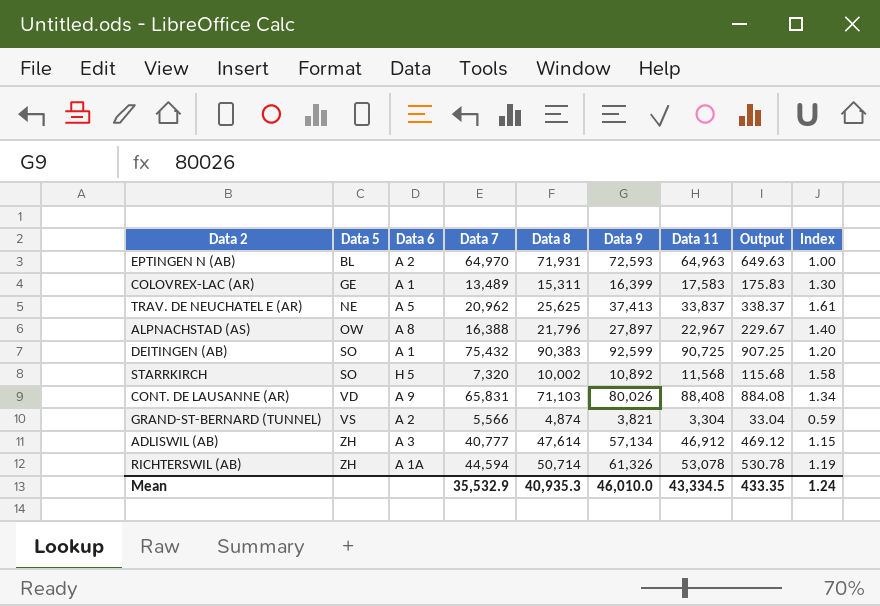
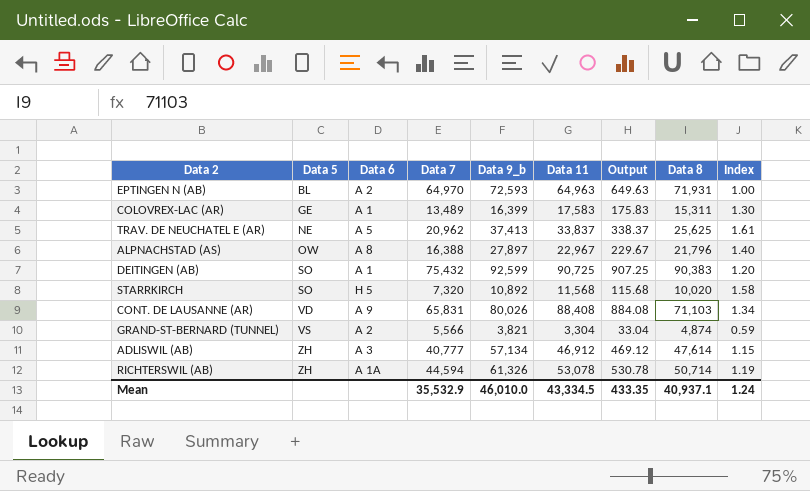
column name: Data 9 -> Data 9_b
column Data 8 | position: 5 -> 8
STARRKIRCH | Data 8: 10,002 -> 10,020
Mean | Data 8: 40,935.3 -> 40,937.1

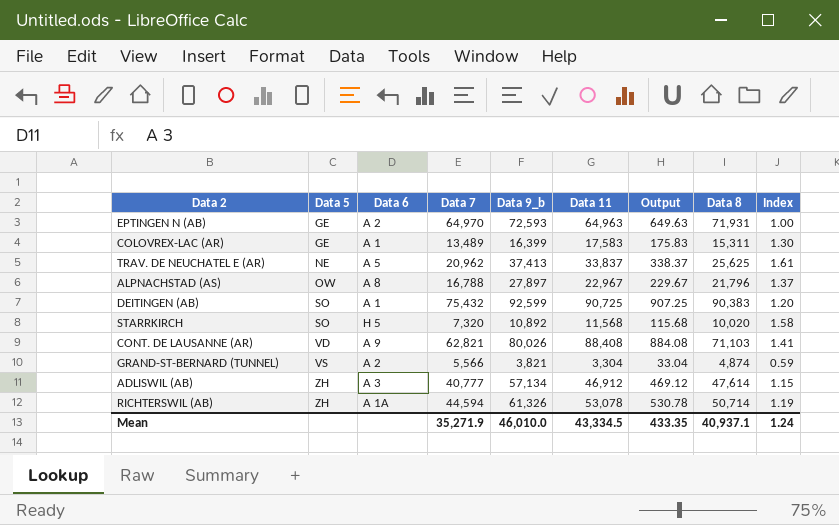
EPTINGEN N (AB) | Data 5: BL -> GE
ALPNACHSTAD (AS) | Data 7: 16,388 -> 16,788
ALPNACHSTAD (AS) | Index: 1.40 -> 1.37
CONT. DE LAUSANNE (AR) | Data 7: 65,831 -> 62,821
CONT. DE LAUSANNE (AR) | Index: 1.34 -> 1.41
Mean | Data 7: 35,532.9 -> 35,271.9

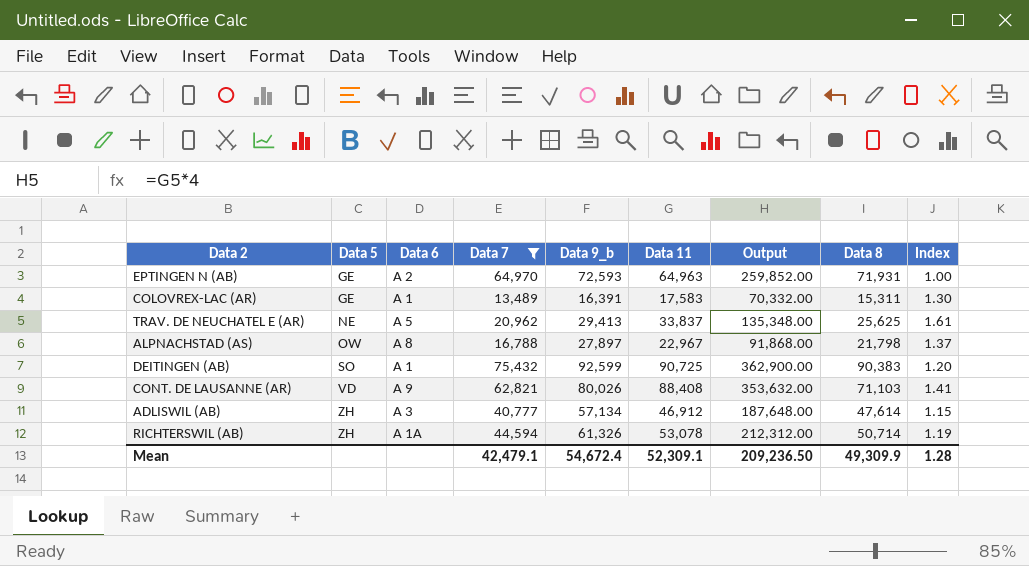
filter: none -> Data 7 >= 13,489
column Output | formula: [Data 11] * 0.01 -> [Data 11] * 4
COLOVREX-LAC (AR) | Data 9_b: 16,399 -> 16,391
TRAV. DE NEUCHATEL E (AR) | Data 9_b: 37,413 -> 29,413
ALPNACHSTAD (AS) | Data 8: 21,796 -> 21,798
Mean | Data 7: 35,271.9 -> 42,479.1
Mean | Data 9_b: 46,010.0 -> 54,672.4
Mean | Data 11: 43,334.5 -> 52,309.1
Mean | Output: 433.35 -> 209,236.50
Mean | Data 8: 40,937.1 -> 49,309.9
Mean | Index: 1.24 -> 1.28

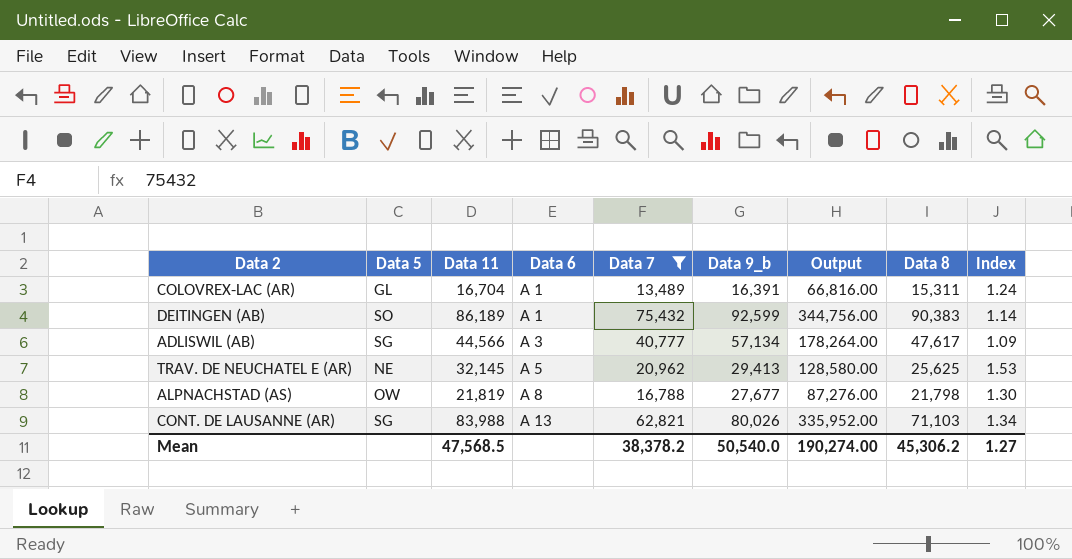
row order: Data 5 ascending -> Data 6 ascending
column Data 11 | position: 6 -> 3
row EPTINGEN N (AB): GE | A 2 | 64,970 | 72,593 | 64,963 | 259,852.00 | 71,931 | 1.00 -> none
row RICHTERSWIL (AB): ZH | A 1A | 44,594 | 61,326 | 53,078 | 212,312.00 | 50,714 | 1.19 -> none
COLOVREX-LAC (AR) | Data 5: GE -> GL
COLOVREX-LAC (AR) | Data 11: 17,583 -> 16,704
COLOVREX-LAC (AR) | Output: 70,332.00 -> 66,816.00
COLOVREX-LAC (AR) | Index: 1.30 -> 1.24
DEITINGEN (AB) | Data 11: 90,725 -> 86,189
DEITINGEN (AB) | Output: 362,900.00 -> 344,756.00
DEITINGEN (AB) | Index: 1.20 -> 1.14
ADLISWIL (AB) | Data 5: ZH -> SG
ADLISWIL (AB) | Data 11: 46,912 -> 44,566
ADLISWIL (AB) | Output: 187,648.00 -> 178,264.00
ADLISWIL (AB) | Data 8: 47,614 -> 47,617
ADLISWIL (AB) | Index: 1.15 -> 1.09
TRAV. DE NEUCHATEL E (AR) | Data 11: 33,837 -> 32,145
TRAV. DE NEUCHATEL E (AR) | Output: 135,348.00 -> 128,580.00
TRAV. DE NEUCHATEL E (AR) | Index: 1.61 -> 1.53
ALPNACHSTAD (AS) | Data 11: 22,967 -> 21,819
ALPNACHSTAD (AS) | Data 9_b: 27,897 -> 27,677
ALPNACHSTAD (AS) | Output: 91,868.00 -> 87,276.00
ALPNACHSTAD (AS) | Index: 1.37 -> 1.30
CONT. DE LAUSANNE (AR) | Data 5: VD -> SG
CONT. DE LAUSANNE (AR) | Data 11: 88,408 -> 83,988
CONT. DE LAUSANNE (AR) | Data 6: A 9 -> A 13
CONT. DE LAUSANNE (AR) | Output: 353,632.00 -> 335,952.00
CONT. DE LAUSANNE (AR) | Index: 1.41 -> 1.34
Mean | Data 11: 52,309.1 -> 47,568.5
Mean | Data 7: 42,479.1 -> 38,378.2
Mean | Data 9_b: 54,672.4 -> 50,540.0
Mean | Output: 209,236.50 -> 190,274.00
Mean | Data 8: 49,309.9 -> 45,306.2
Mean | Index: 1.28 -> 1.27

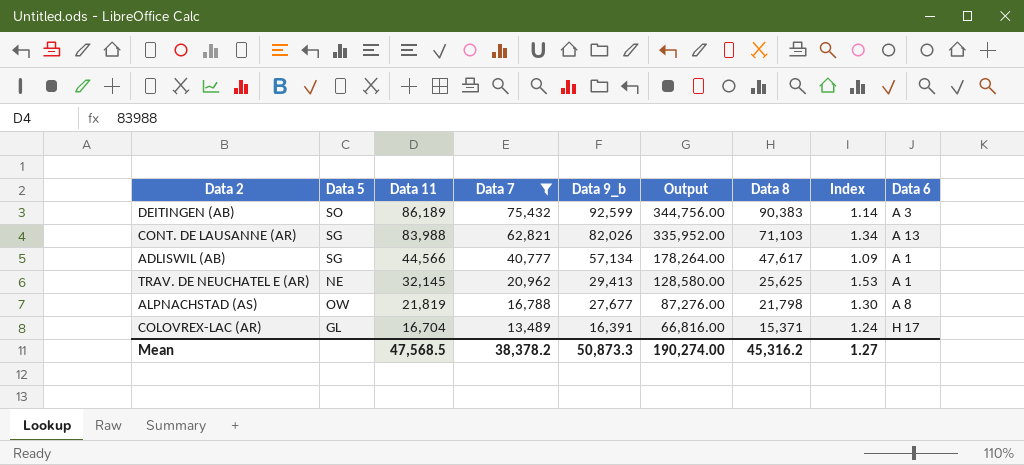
row order: Data 6 ascending -> Data 11 descending
column Data 6 | position: 4 -> 9
DEITINGEN (AB) | Data 6: A 1 -> A 3
CONT. DE LAUSANNE (AR) | Data 9_b: 80,026 -> 82,026
ADLISWIL (AB) | Data 6: A 3 -> A 1
TRAV. DE NEUCHATEL E (AR) | Data 6: A 5 -> A 1
COLOVREX-LAC (AR) | Data 8: 15,311 -> 15,371
COLOVREX-LAC (AR) | Data 6: A 1 -> H 17
Mean | Data 9_b: 50,540.0 -> 50,873.3
Mean | Data 8: 45,306.2 -> 45,316.2

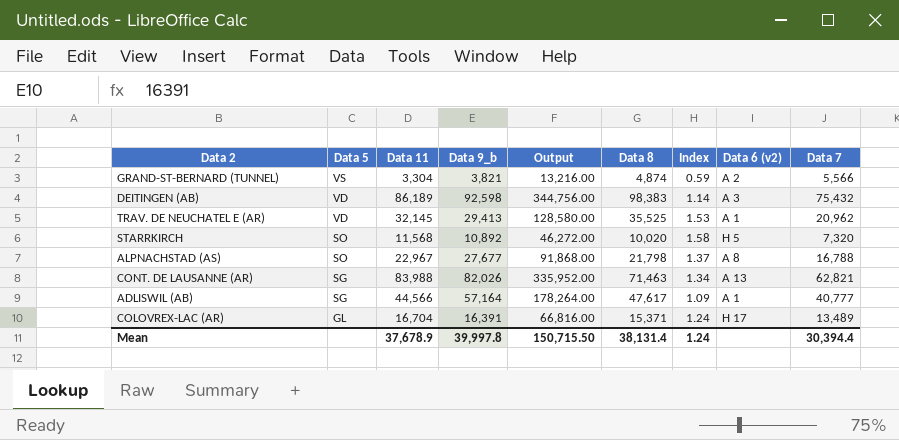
filter: Data 7 >= 13,489 -> none
row order: Data 11 descending -> Data 5 descending
column name: Data 6 -> Data 6 (v2)
column Data 7 | position: 4 -> 9
DEITINGEN (AB) | Data 5: SO -> VD
DEITINGEN (AB) | Data 9_b: 92,599 -> 92,598
DEITINGEN (AB) | Data 8: 90,383 -> 98,383
TRAV. DE NEUCHATEL E (AR) | Data 5: NE -> VD
TRAV. DE NEUCHATEL E (AR) | Data 8: 25,625 -> 35,525
ALPNACHSTAD (AS) | Data 5: OW -> SO
ALPNACHSTAD (AS) | Data 11: 21,819 -> 22,967
ALPNACHSTAD (AS) | Output: 87,276.00 -> 91,868.00
ALPNACHSTAD (AS) | Index: 1.30 -> 1.37
CONT. DE LAUSANNE (AR) | Data 8: 71,103 -> 71,463
ADLISWIL (AB) | Data 9_b: 57,134 -> 57,164
Mean | Data 11: 47,568.5 -> 37,678.9
Mean | Data 9_b: 50,873.3 -> 39,997.8
Mean | Output: 190,274.00 -> 150,715.50
Mean | Data 8: 45,316.2 -> 38,131.4
Mean | Index: 1.27 -> 1.24
Mean | Data 7: 38,378.2 -> 30,394.4

